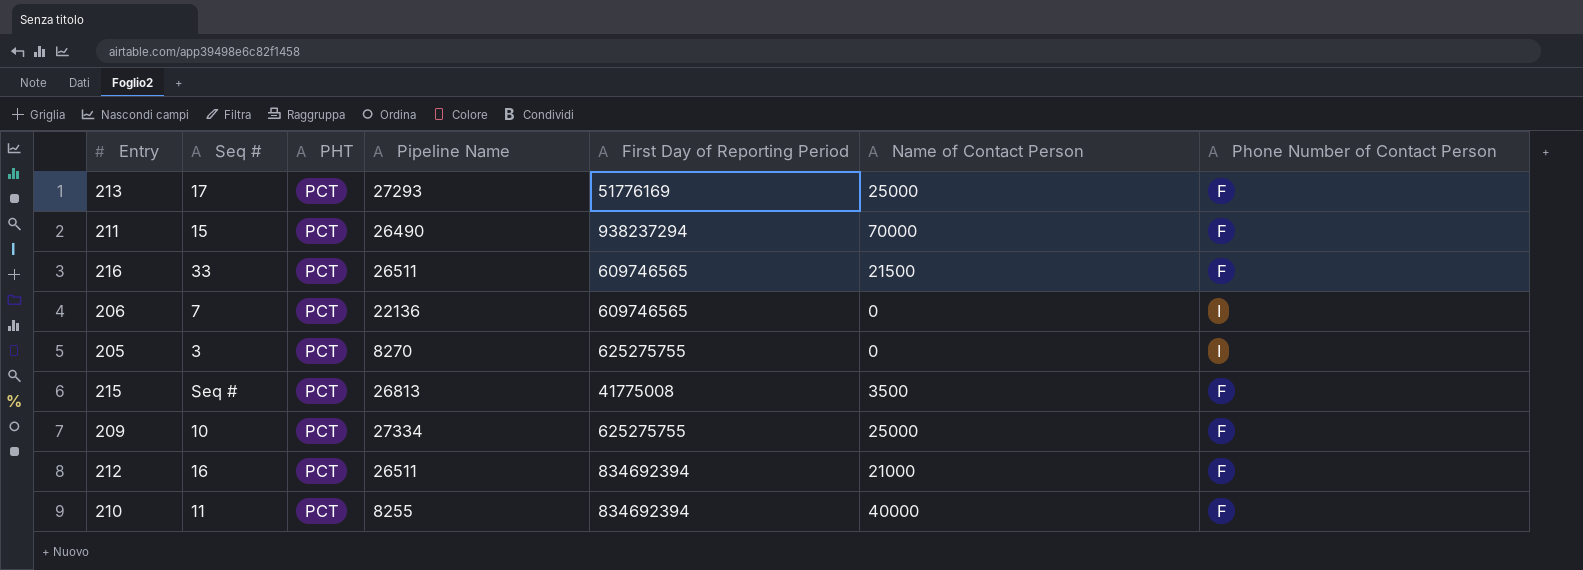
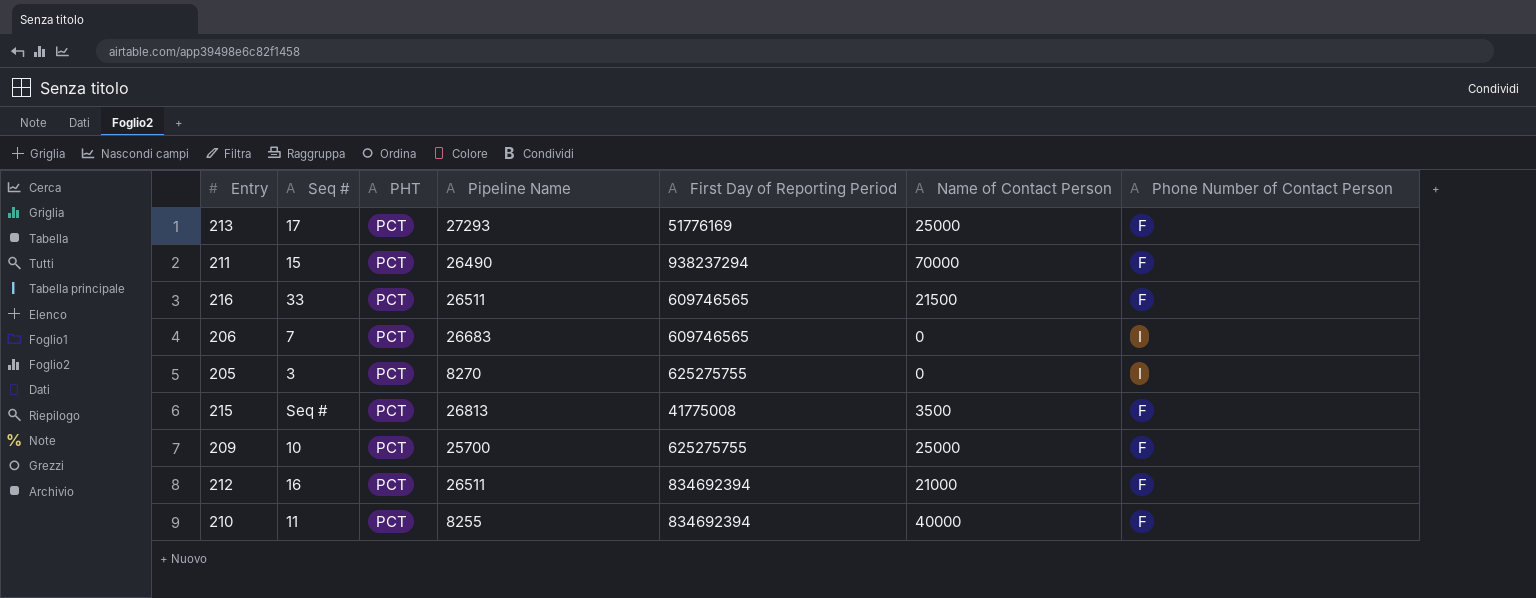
206 | Pipeline Name: 22136 -> 26683
209 | Pipeline Name: 27334 -> 25700

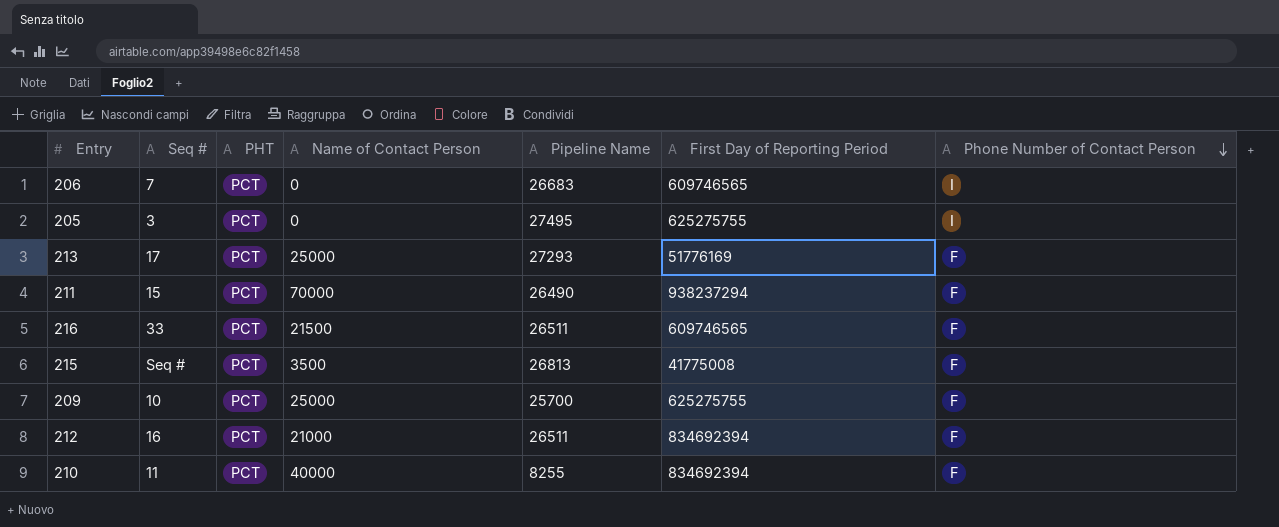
row order: none -> Phone Number of Contact Person descending
column Name of Contact Person | position: 6 -> 4
205 | Pipeline Name: 8270 -> 27495

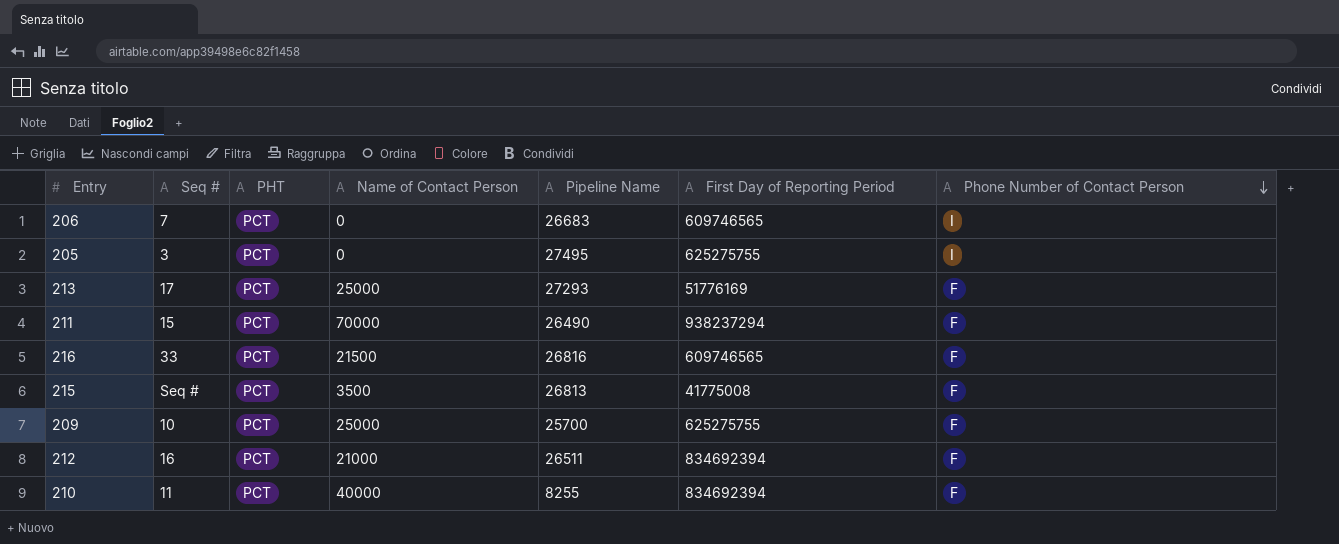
216 | Pipeline Name: 26511 -> 26816

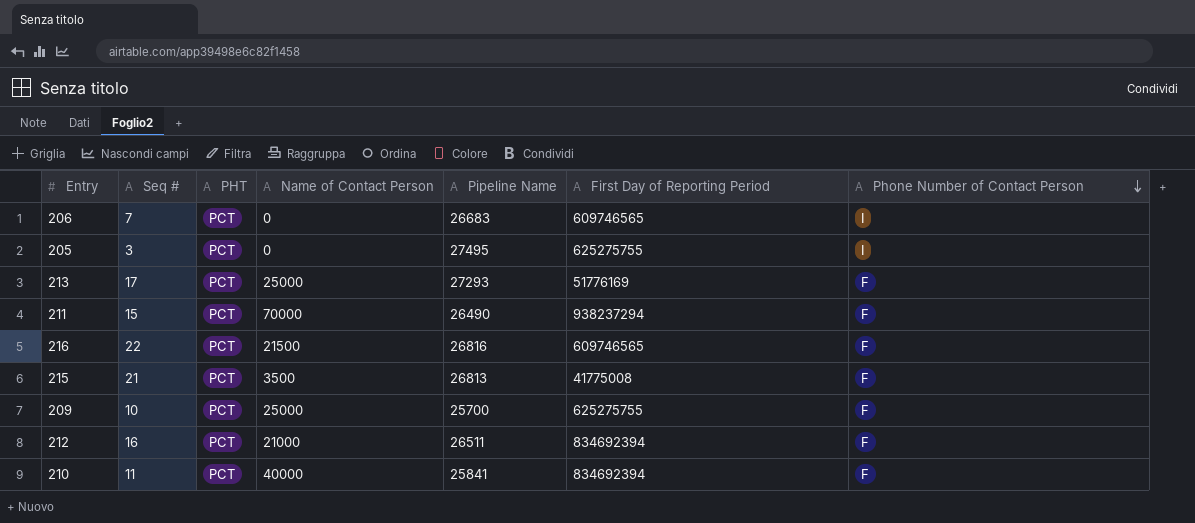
216 | Seq #: 33 -> 22
215 | Seq #: Seq # -> 21
210 | Pipeline Name: 8255 -> 25841

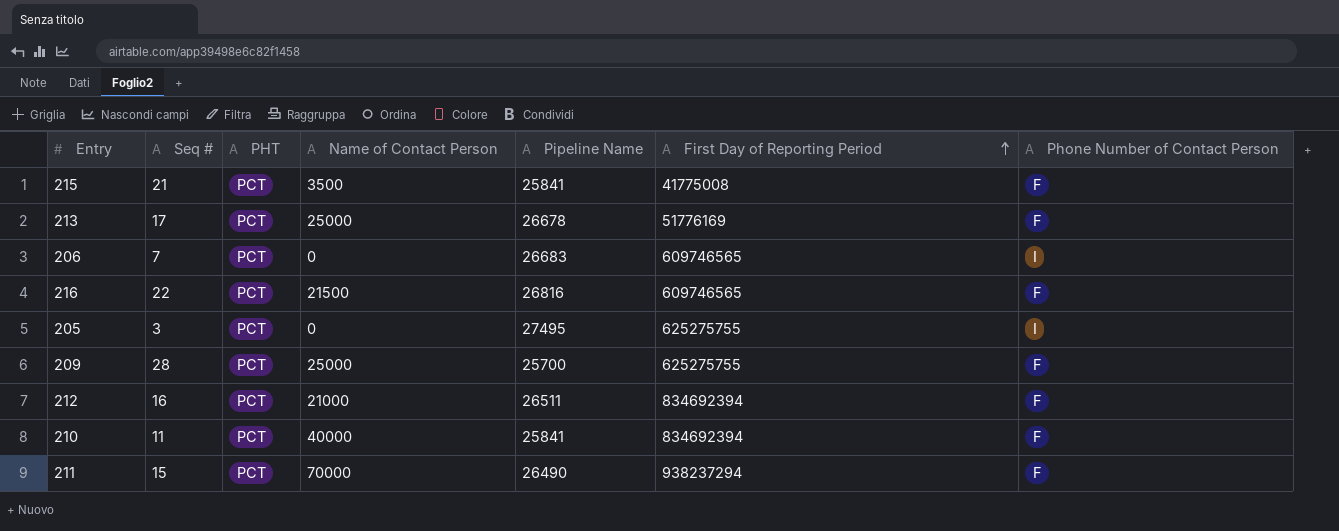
row order: Phone Number of Contact Person descending -> First Day of Reporting Period ascending
215 | Pipeline Name: 26813 -> 25841
213 | Pipeline Name: 27293 -> 26678
209 | Seq #: 10 -> 28

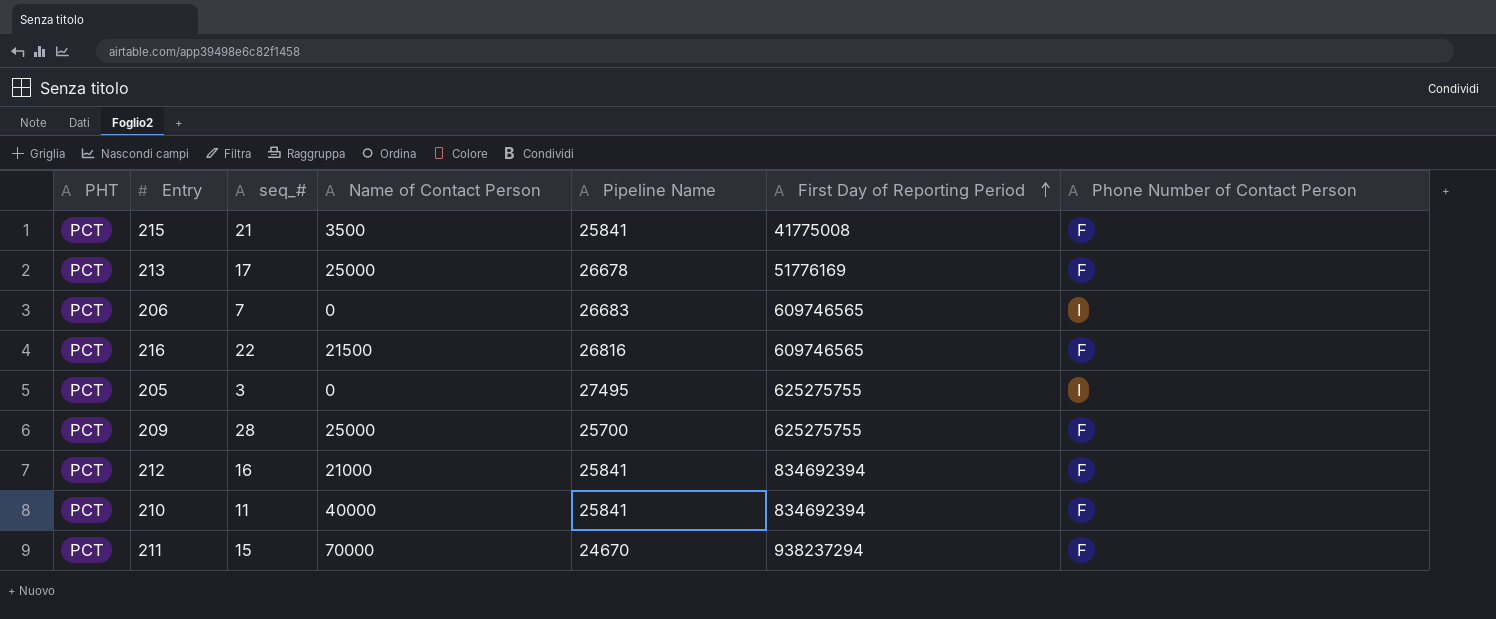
column PHT | position: 3 -> 1
column name: Seq # -> seq_#
212 | Pipeline Name: 26511 -> 25841
211 | Pipeline Name: 26490 -> 24670

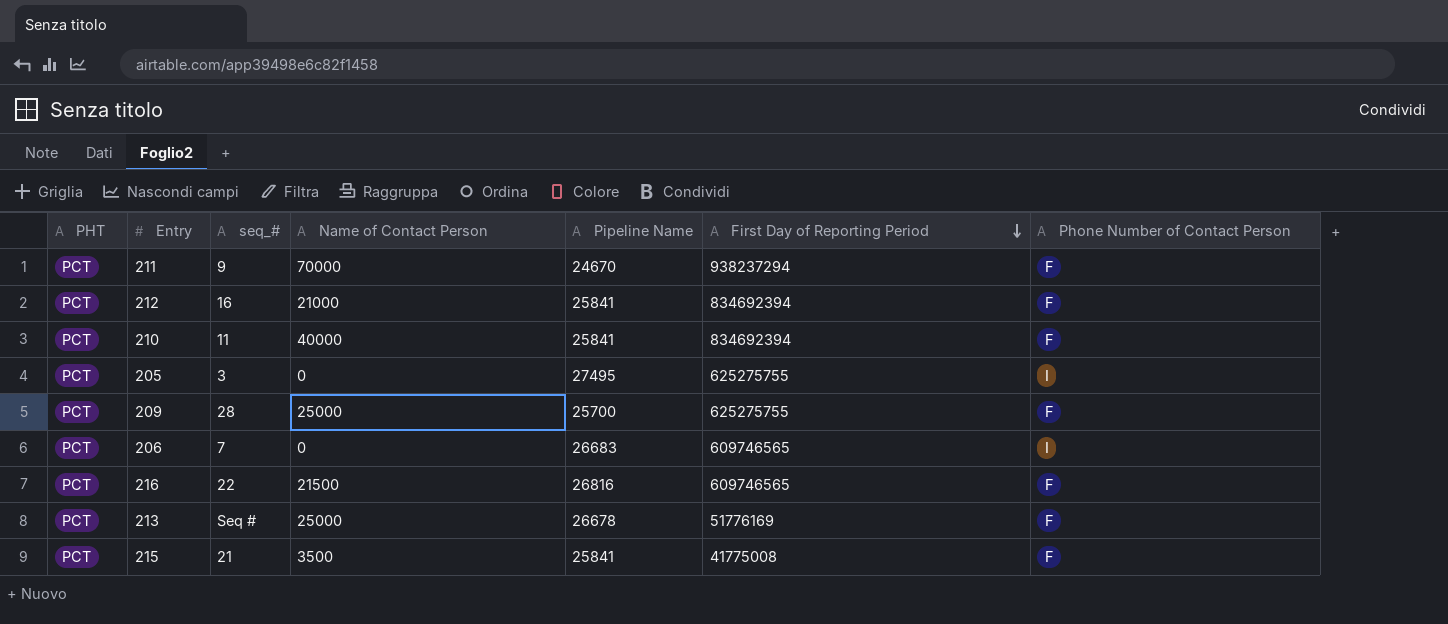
row order: First Day of Reporting Period ascending -> First Day of Reporting Period descending
211 | seq_#: 15 -> 9
213 | seq_#: 17 -> Seq #

